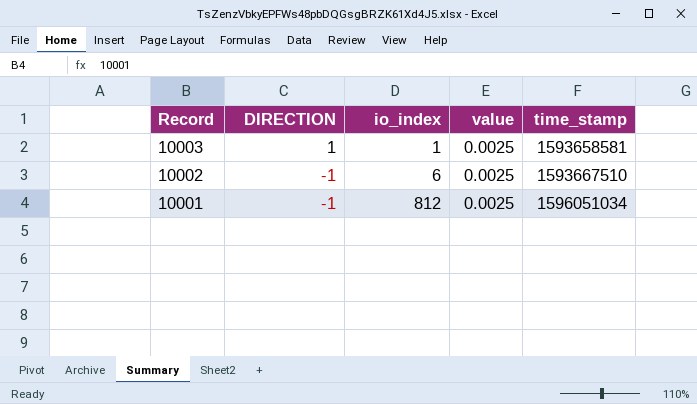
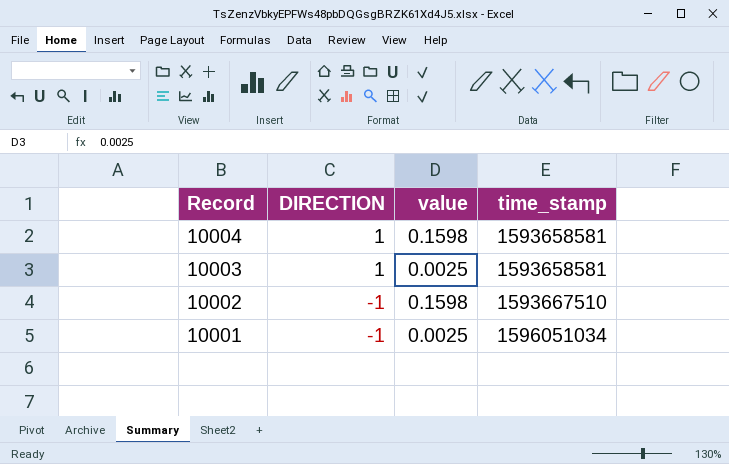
column io_index | position: 3 -> none
row 10004: none -> 1 | 0.1598 | 1593658581
10002 | value: 0.0025 -> 0.1598

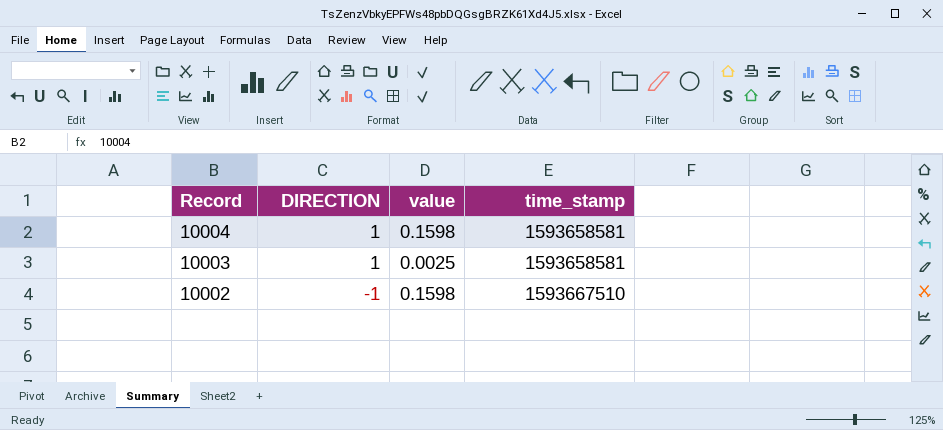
row 10001: -1 | 0.0025 | 1596051034 -> none

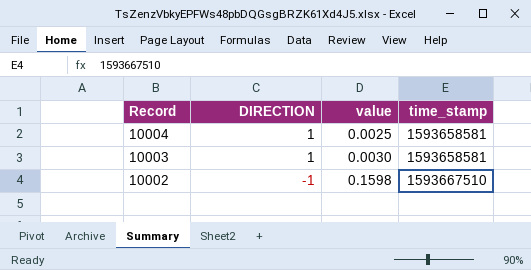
10004 | value: 0.1598 -> 0.0025
10003 | value: 0.0025 -> 0.0030

